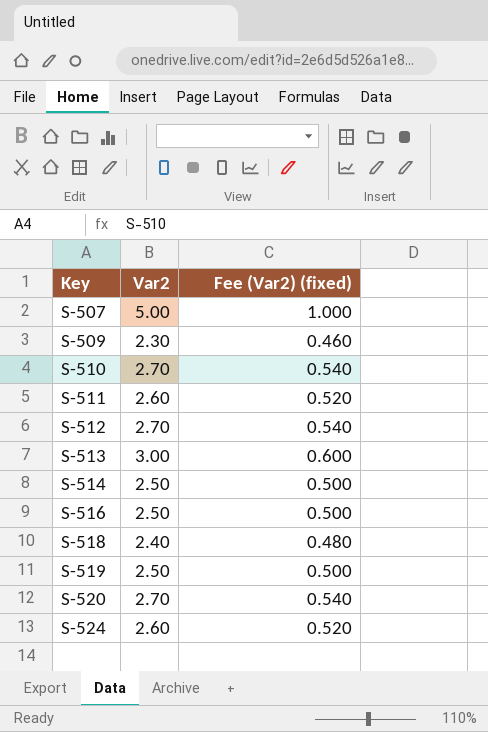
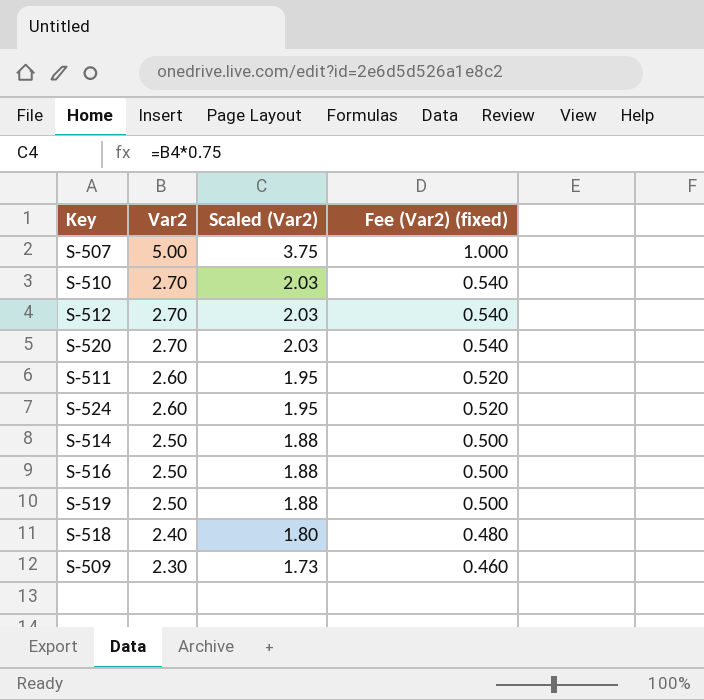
row order: Key ascending -> Var2 descending
column Scaled (Var2) | formula: none -> [Var2] * 0.75
row S-513: 3.00 | 0.600 -> none

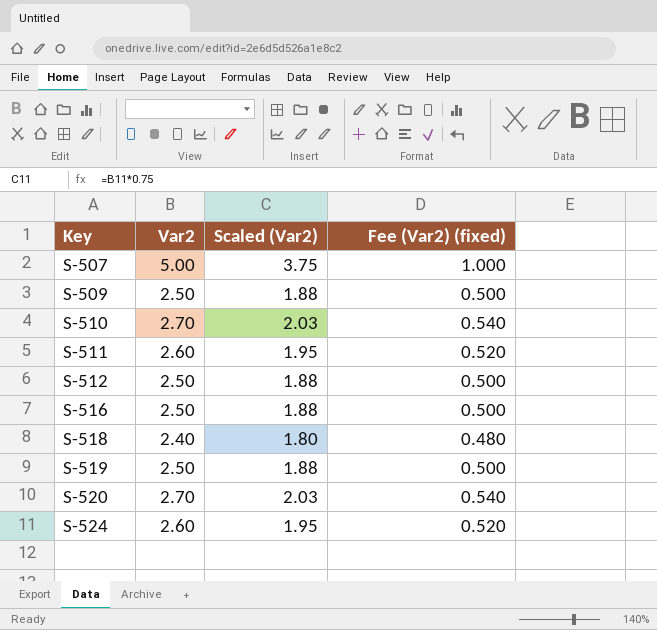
row order: Var2 descending -> Key ascending
row S-514: 2.50 | 1.88 | 0.500 -> none
S-509 | Var2: 2.30 -> 2.50
S-509 | Scaled (Var2): 1.73 -> 1.88
S-509 | Fee (Var2) (fixed): 0.460 -> 0.500
S-512 | Var2: 2.70 -> 2.50
S-512 | Scaled (Var2): 2.03 -> 1.88
S-512 | Fee (Var2) (fixed): 0.540 -> 0.500

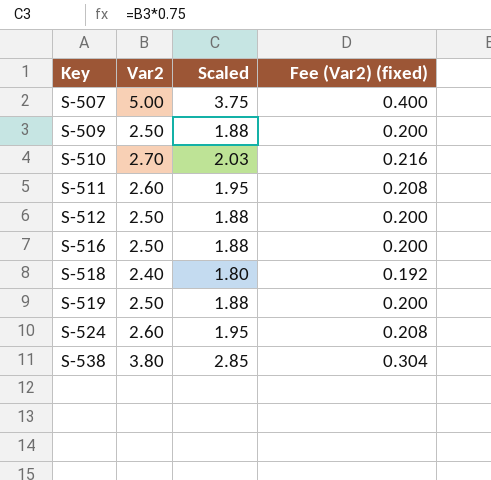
column name: Scaled (Var2) -> Scaled
column Fee (Var2) (fixed) | formula: [Var2] * 0.2 -> [Var2] * 0.08
row S-520: 2.70 | 2.03 | 0.540 -> none
row S-538: none -> 3.80 | 2.85 | 0.304

